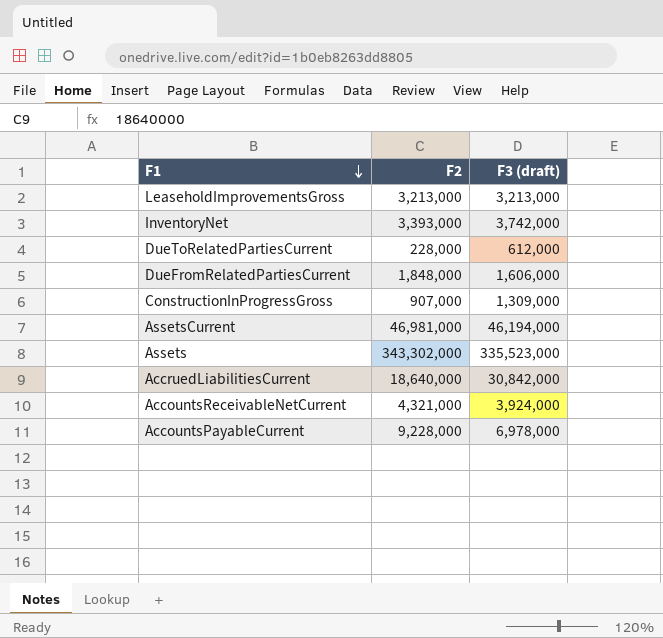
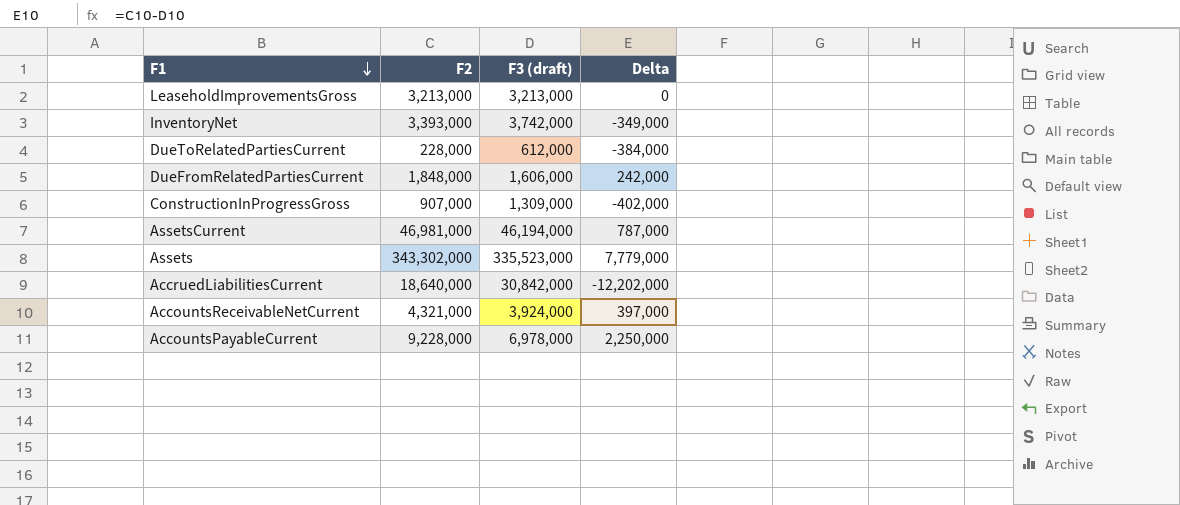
column Delta | formula: none -> [F2] - [F3 (draft)]

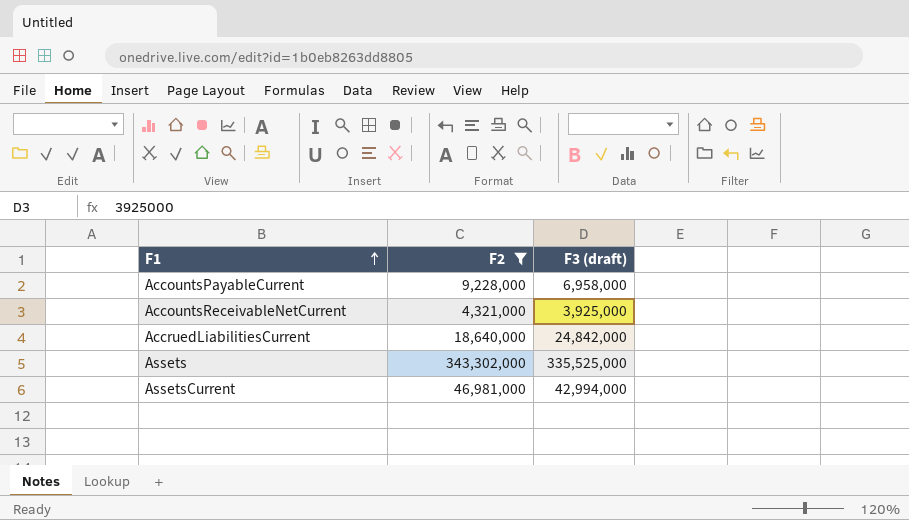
filter: none -> F2 >= 4,321,000
row order: F1 descending -> F1 ascending
column Delta | formula: [F2] - [F3 (draft)] -> none
AccountsPayableCurrent | F3 (draft): 6,978,000 -> 6,958,000
AccountsReceivableNetCurrent | F3 (draft): 3,924,000 -> 3,925,000
AccruedLiabilitiesCurrent | F3 (draft): 30,842,000 -> 24,842,000
Assets | F3 (draft): 335,523,000 -> 335,525,000
AssetsCurrent | F3 (draft): 46,194,000 -> 42,994,000

